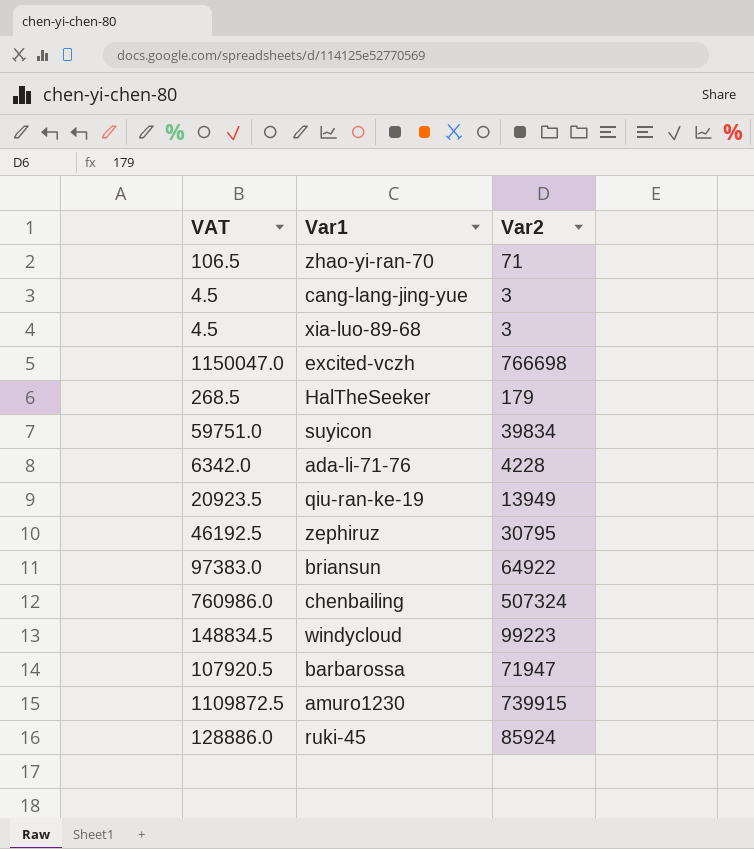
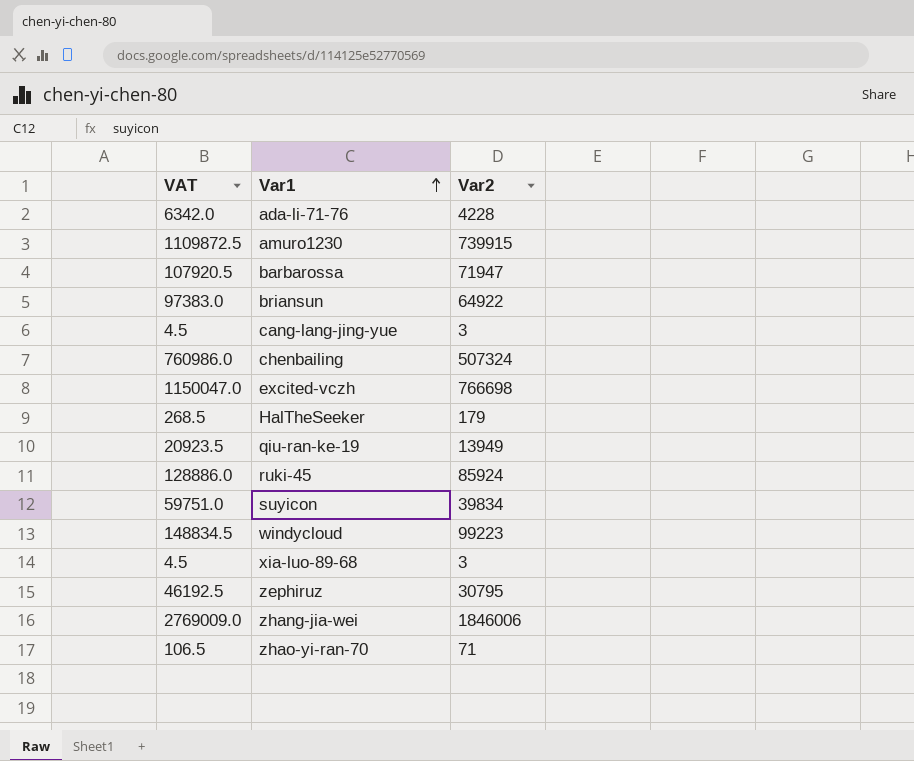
row order: none -> Var1 ascending
row zhang-jia-wei: none -> 2769009.0 | 1846006

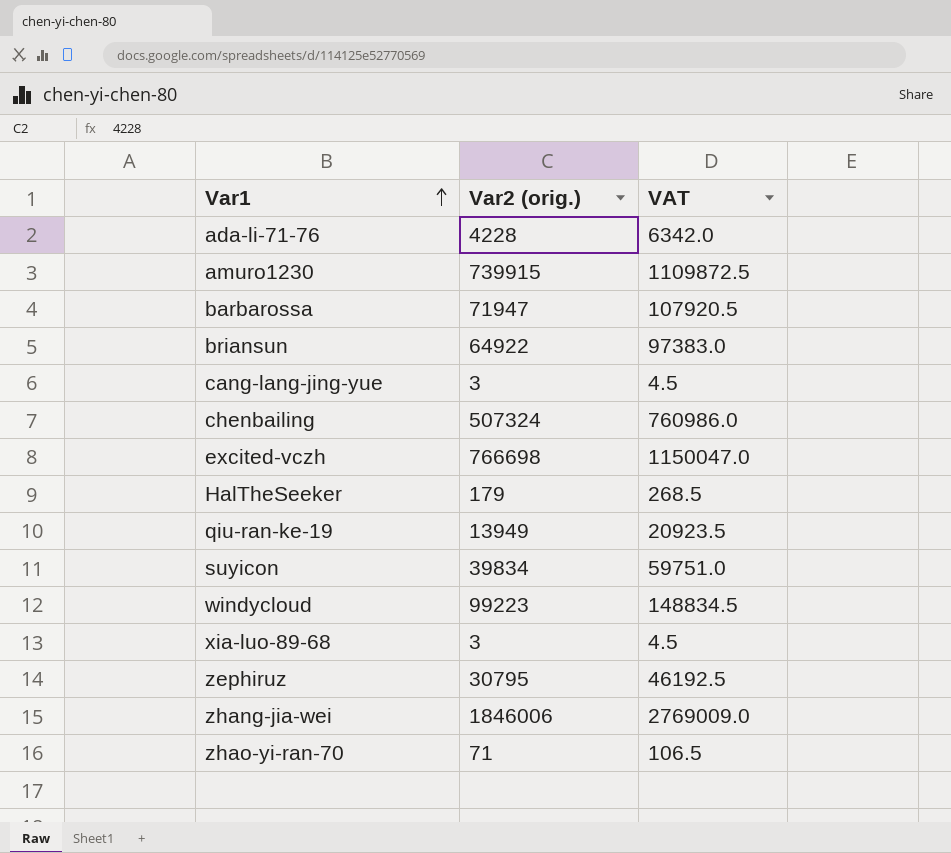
column name: Var2 -> Var2 (orig.)
column VAT | position: 1 -> 3
row ruki-45: 128886.0 | 85924 -> none

